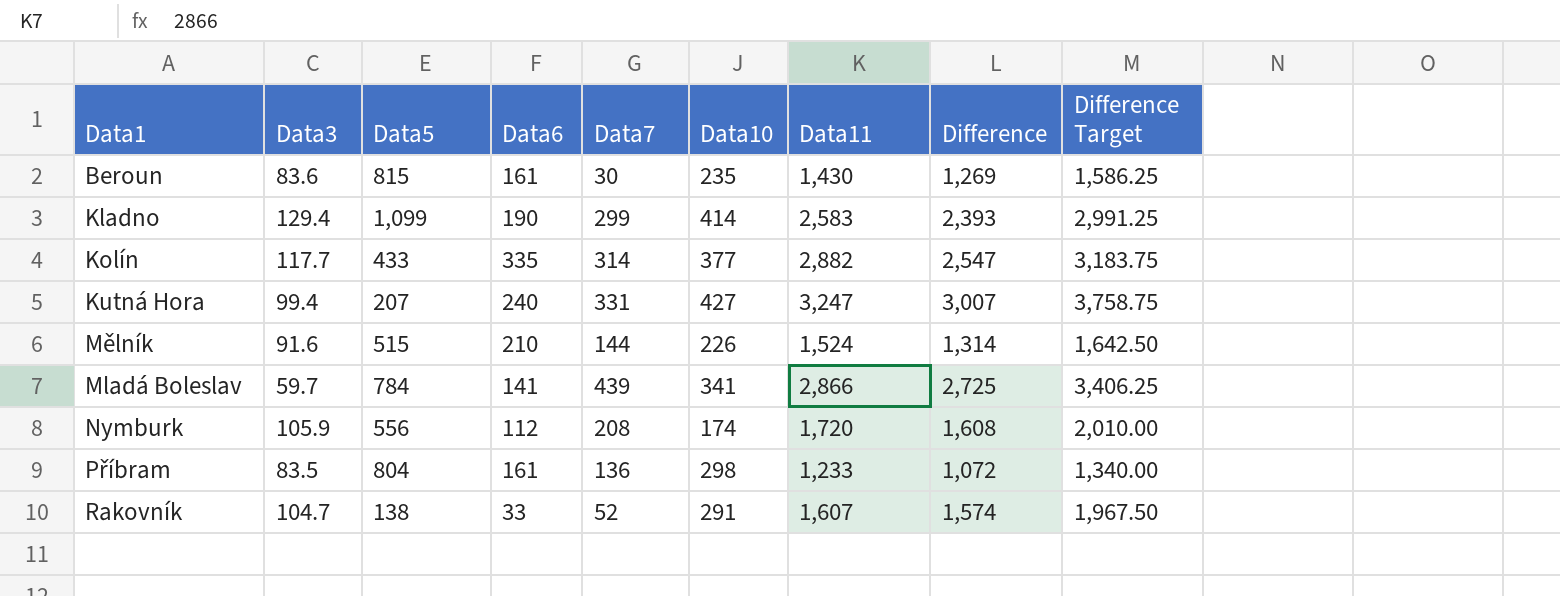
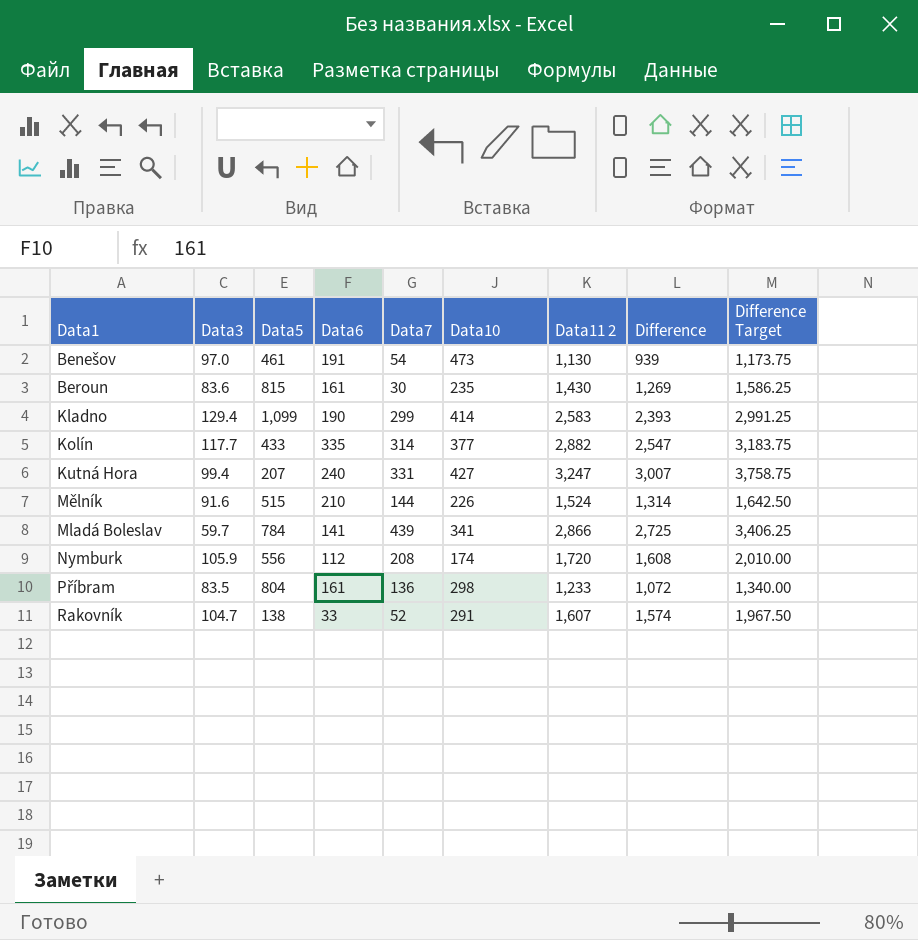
column name: Data11 -> Data11 2
row Benešov: none -> 97.0 | 461 | 191 | 54 | 473 | 1,130 | 939 | 1,173.75

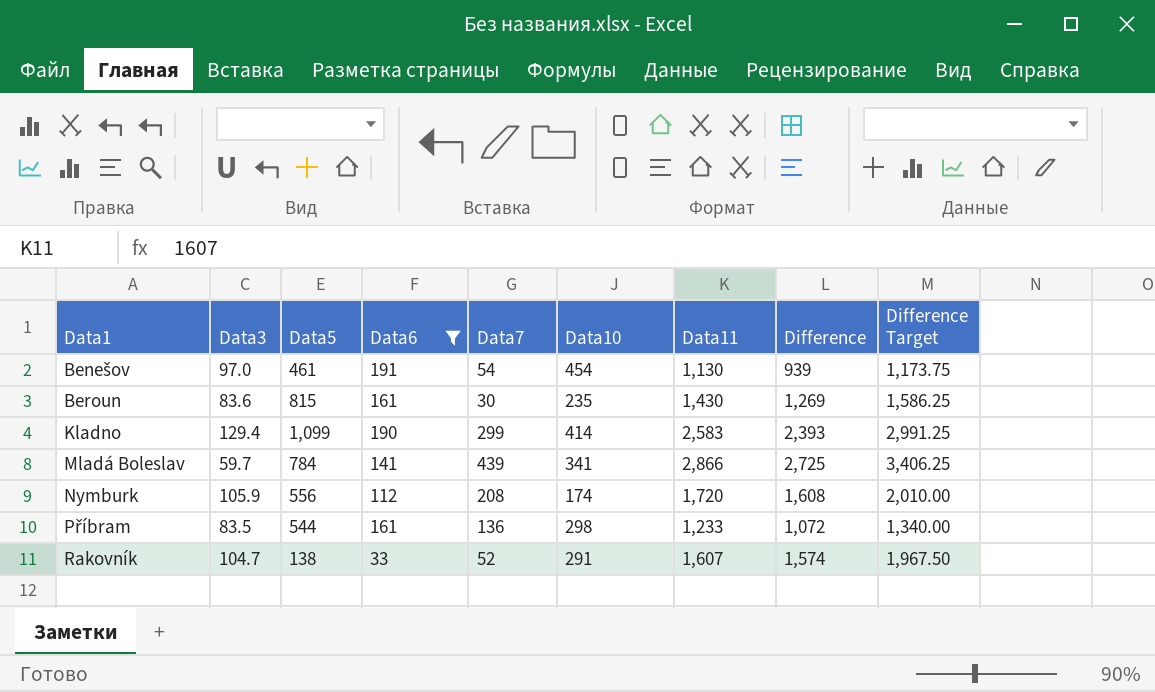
filter: none -> Data6 <= 191
column name: Data11 2 -> Data11
Benešov | Data10: 473 -> 454
Příbram | Data5: 804 -> 544

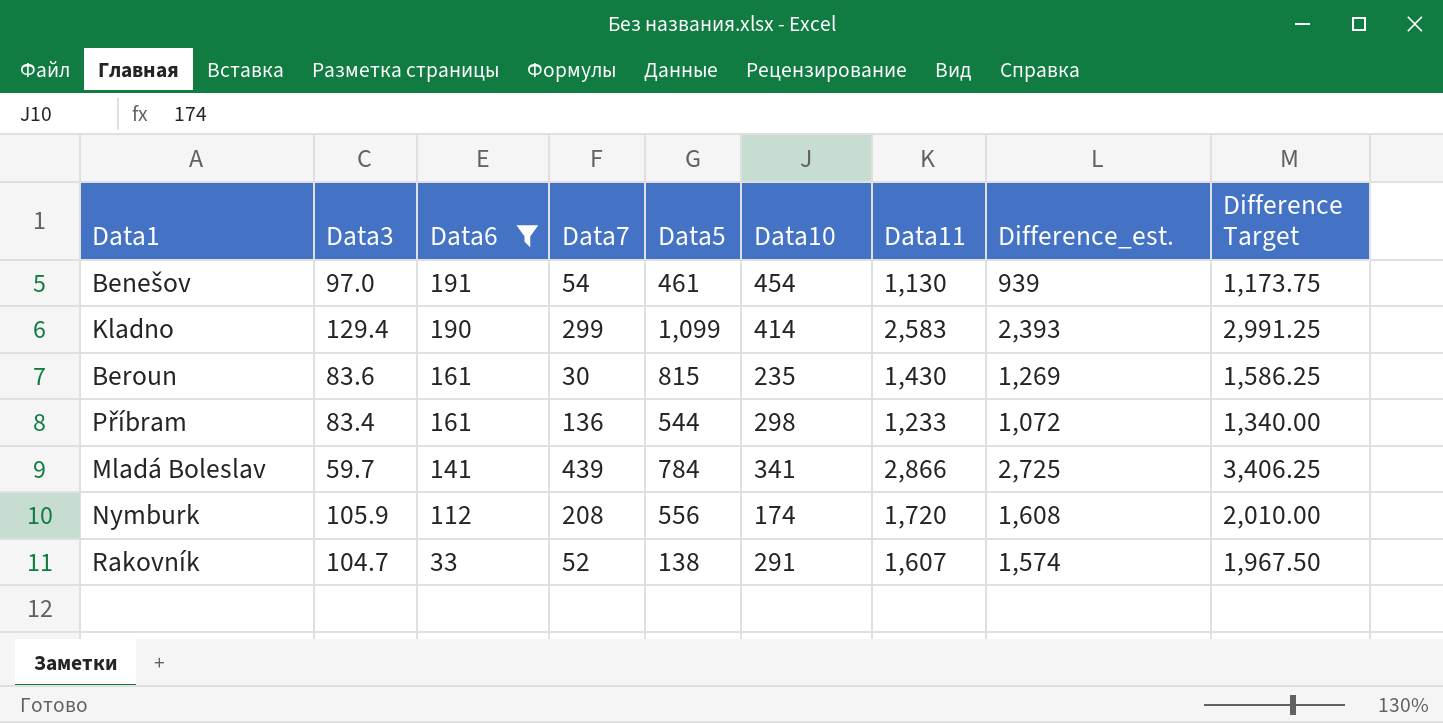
row order: Data1 ascending -> Data6 descending
column Data5 | position: 3 -> 5
column name: Difference -> Difference_est.
Příbram | Data3: 83.5 -> 83.4

